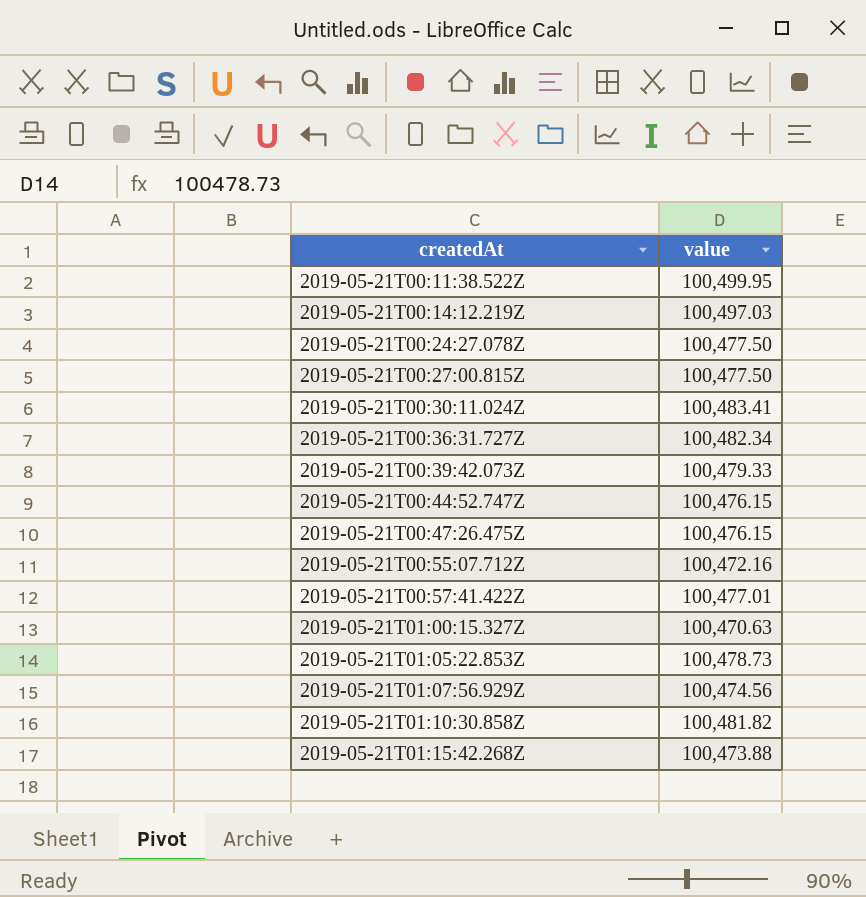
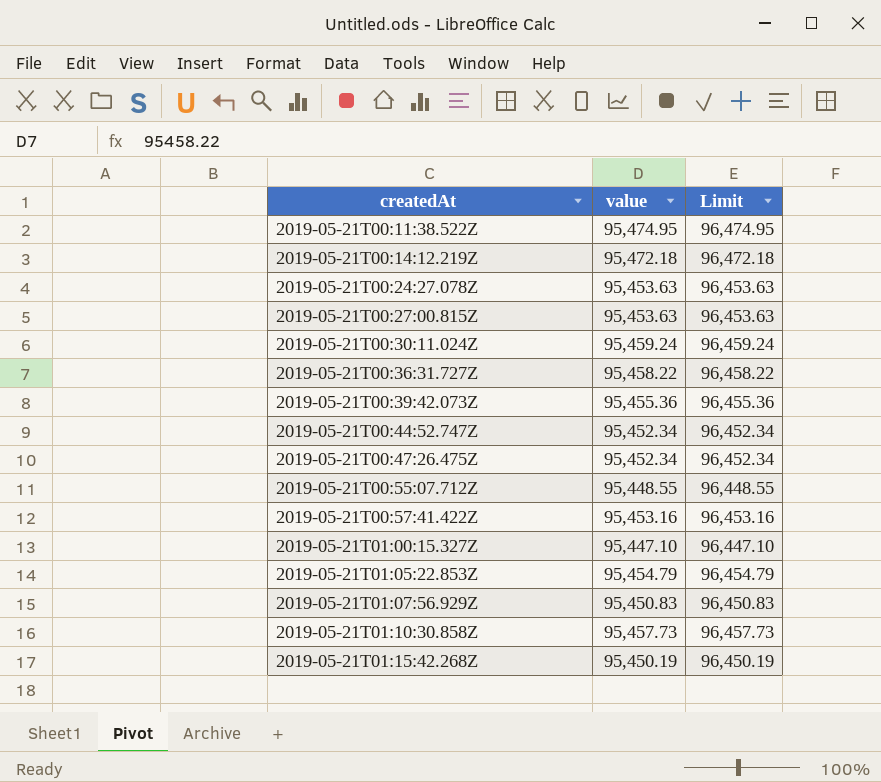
column Limit | formula: none -> [value] + 1000
2019-05-21T00:11:38.522Z | value: 100,499.95 -> 95,474.95
2019-05-21T00:14:12.219Z | value: 100,497.03 -> 95,472.18
2019-05-21T00:24:27.078Z | value: 100,477.50 -> 95,453.63
2019-05-21T00:27:00.815Z | value: 100,477.50 -> 95,453.63
2019-05-21T00:30:11.024Z | value: 100,483.41 -> 95,459.24
2019-05-21T00:36:31.727Z | value: 100,482.34 -> 95,458.22
2019-05-21T00:39:42.073Z | value: 100,479.33 -> 95,455.36
2019-05-21T00:44:52.747Z | value: 100,476.15 -> 95,452.34
2019-05-21T00:47:26.475Z | value: 100,476.15 -> 95,452.34
2019-05-21T00:55:07.712Z | value: 100,472.16 -> 95,448.55
2019-05-21T00:57:41.422Z | value: 100,477.01 -> 95,453.16
2019-05-21T01:00:15.327Z | value: 100,470.63 -> 95,447.10
2019-05-21T01:05:22.853Z | value: 100,478.73 -> 95,454.79
2019-05-21T01:07:56.929Z | value: 100,474.56 -> 95,450.83
2019-05-21T01:10:30.858Z | value: 100,481.82 -> 95,457.73
2019-05-21T01:15:42.268Z | value: 100,473.88 -> 95,450.19

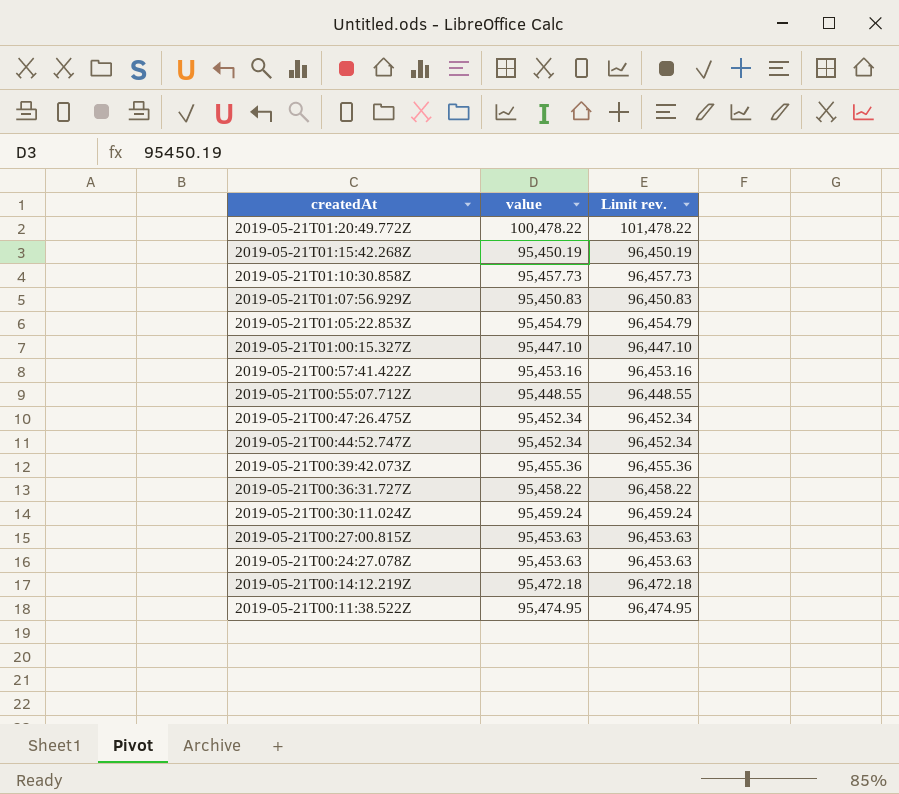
row order: createdAt ascending -> createdAt descending
column name: Limit -> Limit rev.
row 2019-05-21T01:20:49.772Z: none -> 100,478.22 | 101,478.22

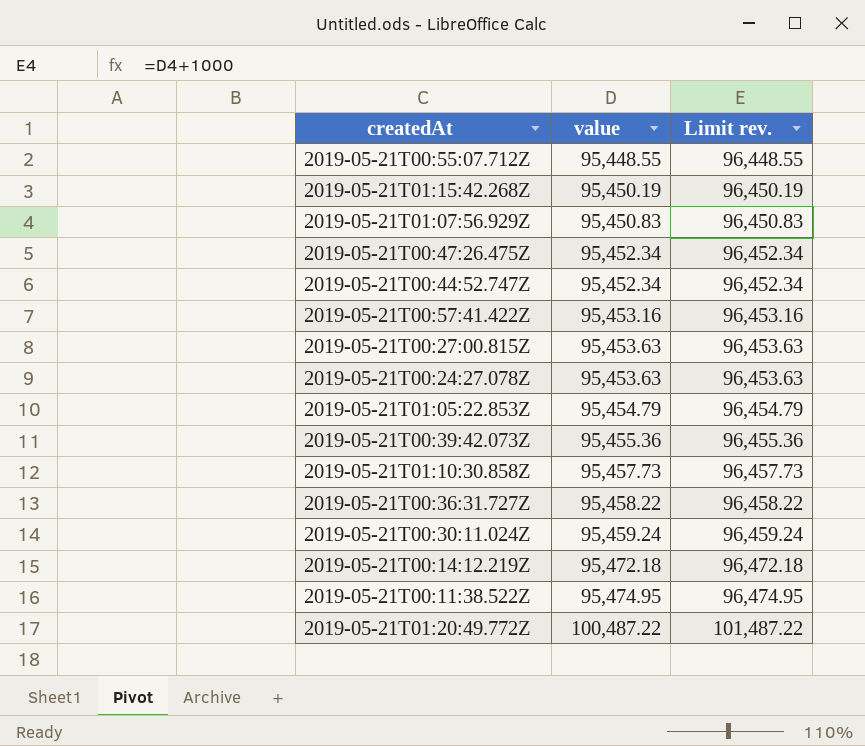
row order: createdAt descending -> value ascending
row 2019-05-21T01:00:15.327Z: 95,447.10 | 96,447.10 -> none
2019-05-21T01:20:49.772Z | value: 100,478.22 -> 100,487.22
2019-05-21T01:20:49.772Z | Limit rev.: 101,478.22 -> 101,487.22

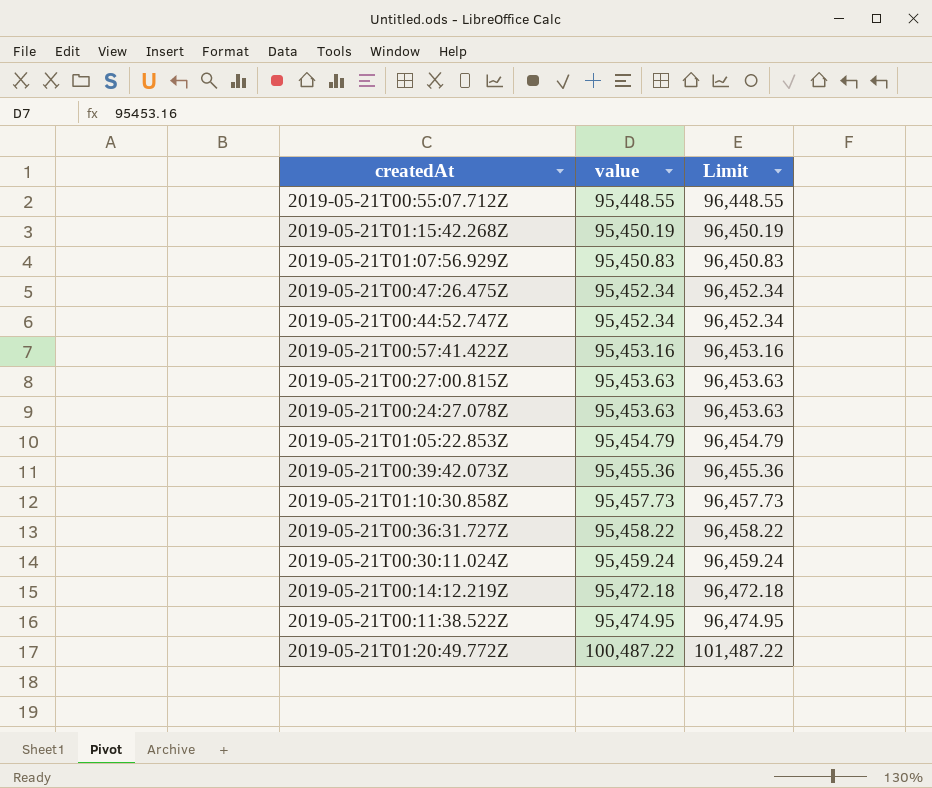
column name: Limit rev. -> Limit

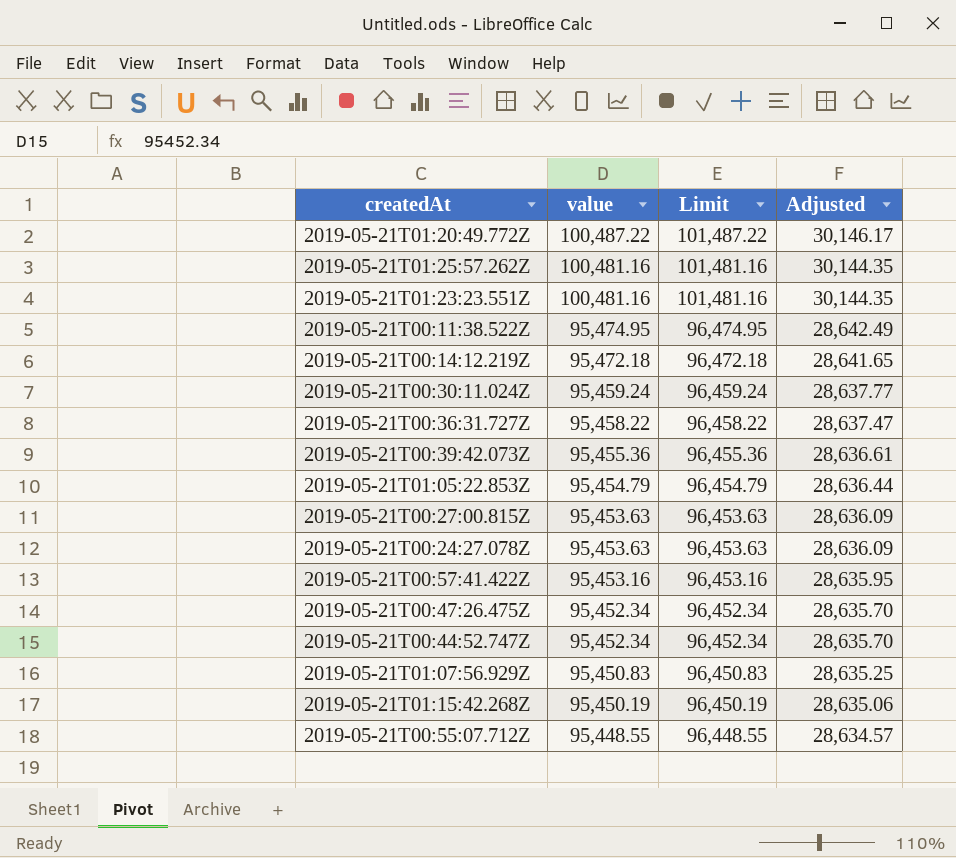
row order: value ascending -> value descending
column Adjusted | formula: none -> [value] * 0.3
row 2019-05-21T01:10:30.858Z: 95,457.73 | 96,457.73 -> none
row 2019-05-21T01:25:57.262Z: none -> 100,481.16 | 101,481.16 | 30,144.35
row 2019-05-21T01:23:23.551Z: none -> 100,481.16 | 101,481.16 | 30,144.35

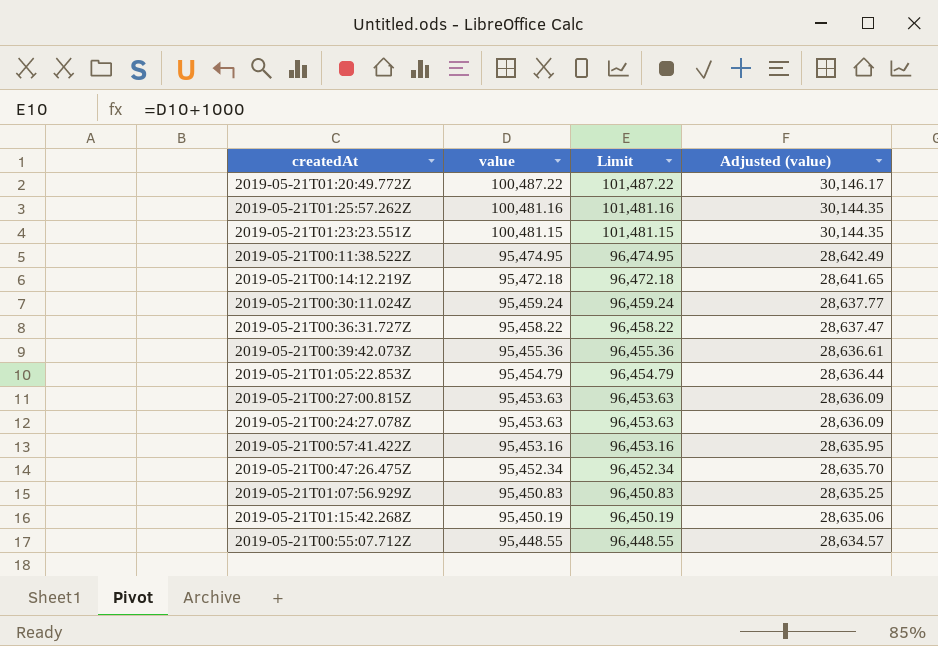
column name: Adjusted -> Adjusted (value)
row 2019-05-21T00:44:52.747Z: 95,452.34 | 96,452.34 | 28,635.70 -> none
2019-05-21T01:23:23.551Z | value: 100,481.16 -> 100,481.15
2019-05-21T01:23:23.551Z | Limit: 101,481.16 -> 101,481.15

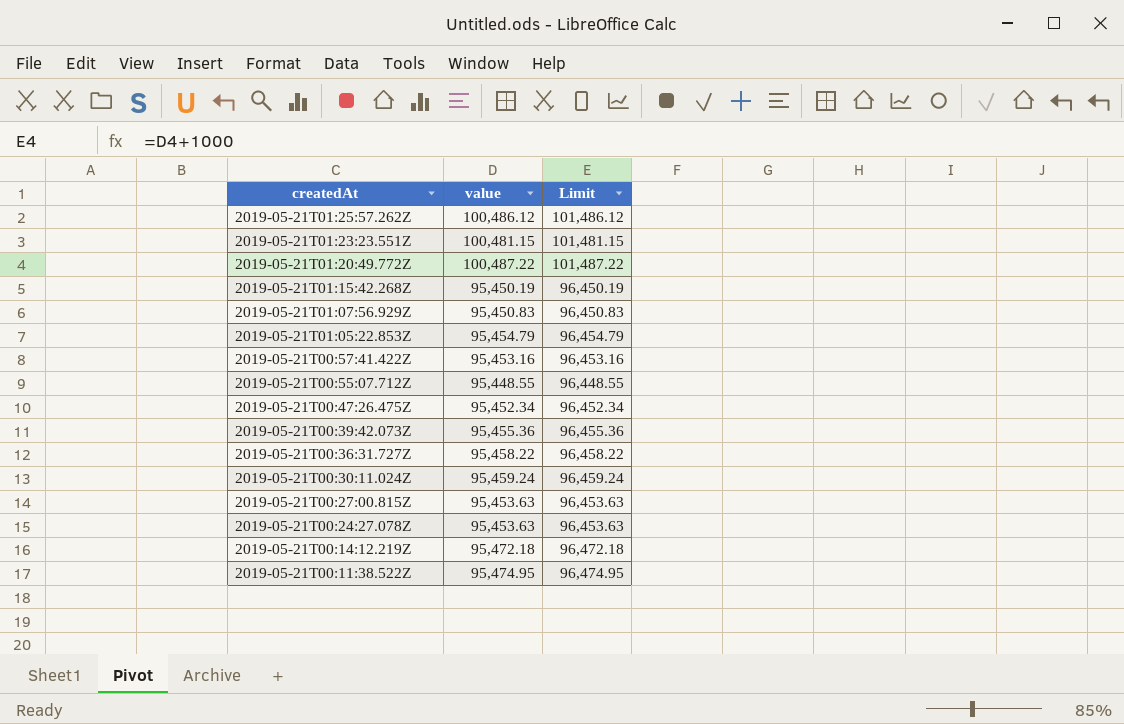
row order: value descending -> createdAt descending
column Adjusted (value) | formula: [value] * 0.3 -> none
2019-05-21T01:25:57.262Z | value: 100,481.16 -> 100,486.12
2019-05-21T01:25:57.262Z | Limit: 101,481.16 -> 101,486.12

